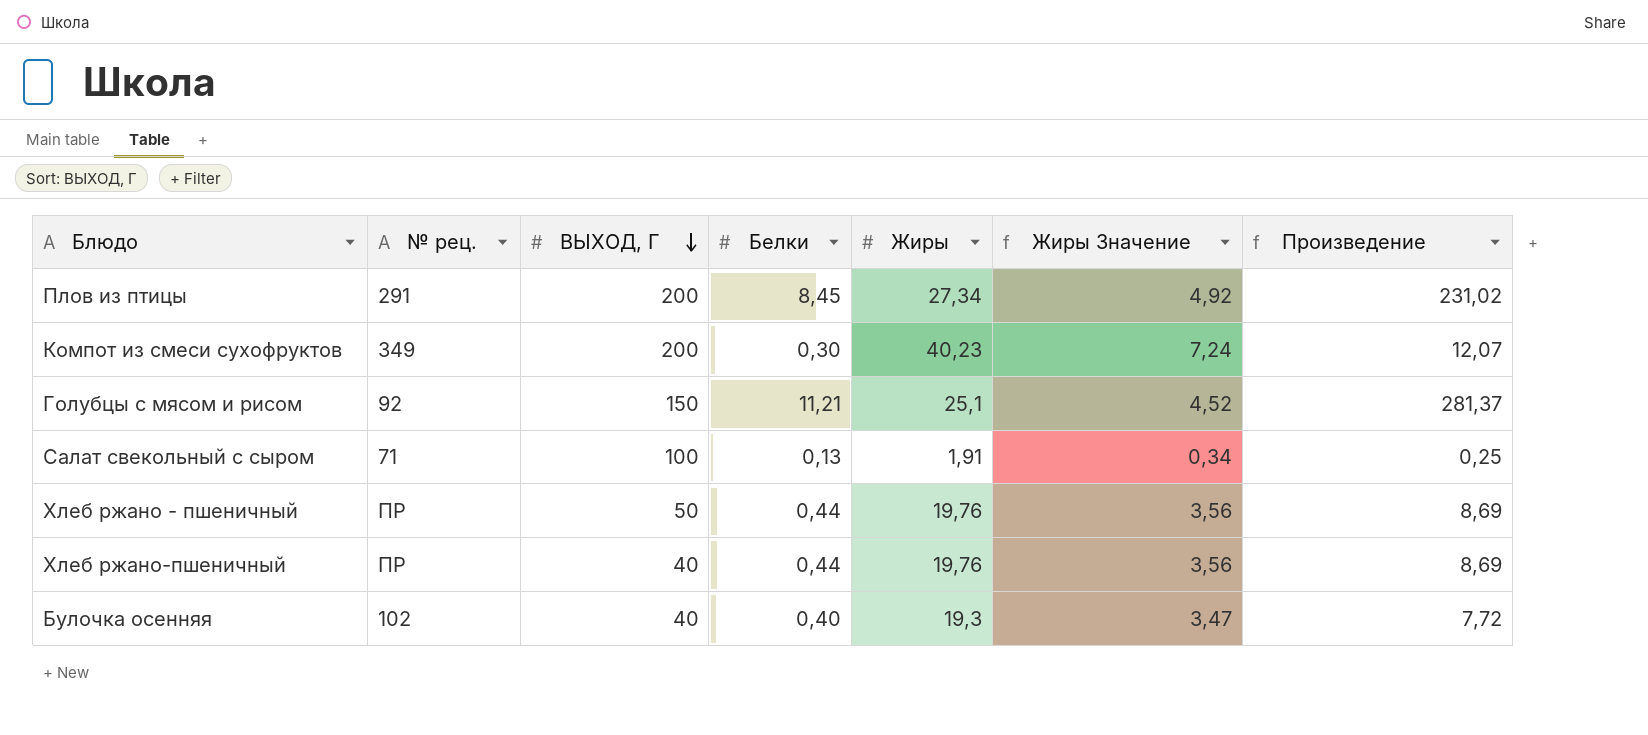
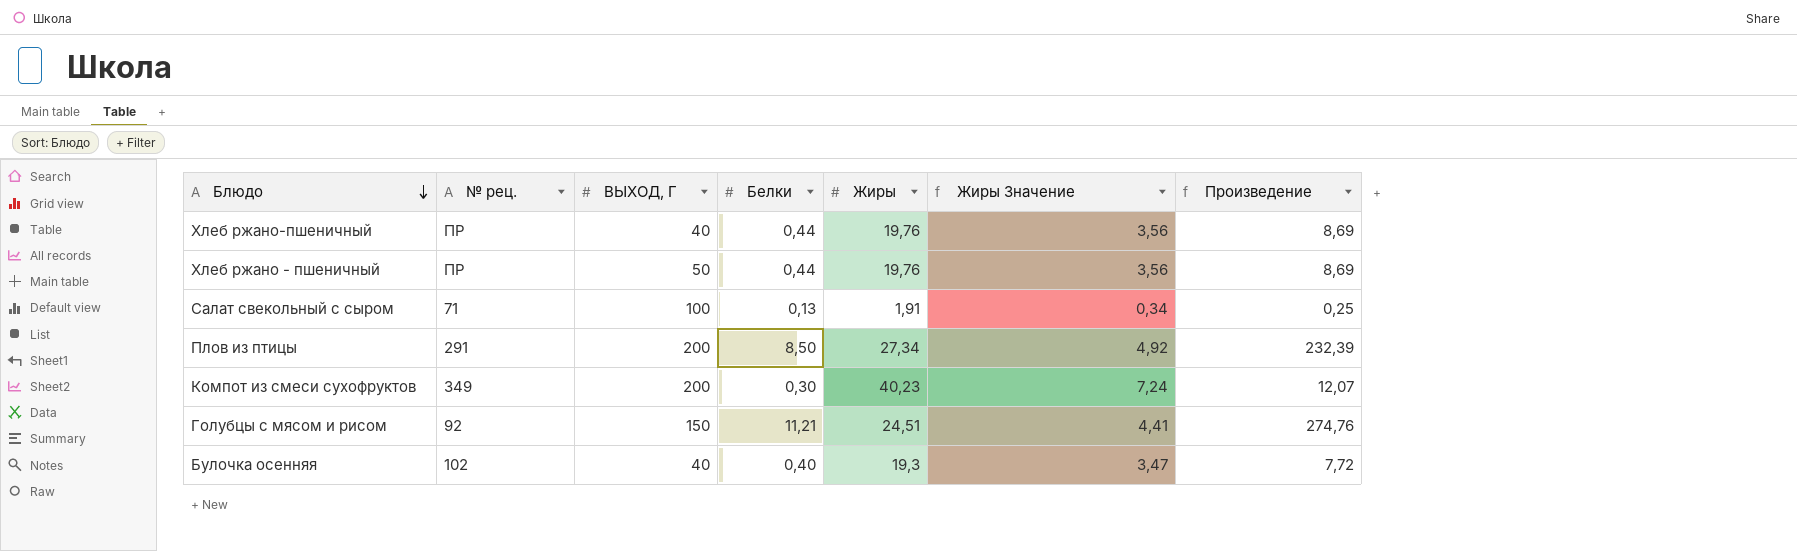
row order: ВЫХОД, Г descending -> Блюдо descending
Плов из птицы | Белки: 8,45 -> 8,50
Плов из птицы | Произведение: 231,02 -> 232,39
Голубцы с мясом и рисом | Жиры: 25,1 -> 24,51
Голубцы с мясом и рисом | Жиры Значение: 4,52 -> 4,41
Голубцы с мясом и рисом | Произведение: 281,37 -> 274,76

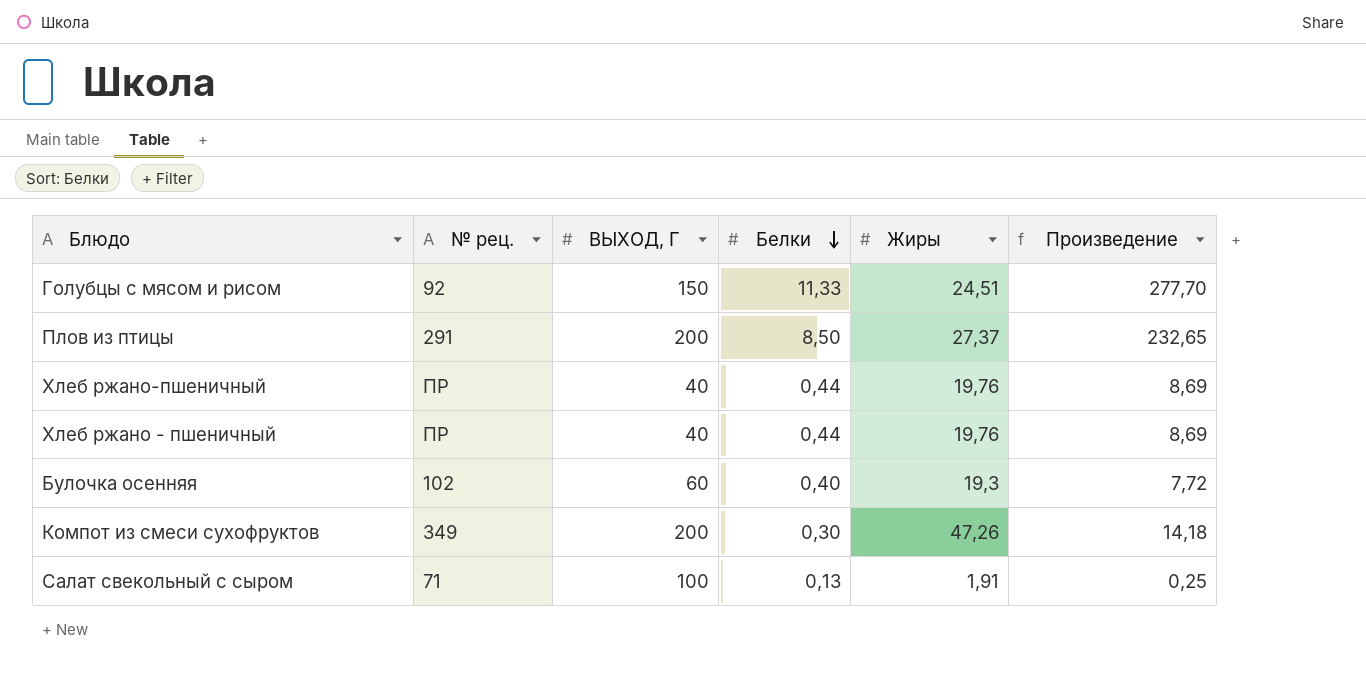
row order: Блюдо descending -> Белки descending
column Жиры Значение | formula: [Жиры] * 0,18 -> none
Голубцы с мясом и рисом | Белки: 11,21 -> 11,33
Голубцы с мясом и рисом | Произведение: 274,76 -> 277,70
Плов из птицы | Жиры: 27,34 -> 27,37
Плов из птицы | Произведение: 232,39 -> 232,65
Хлеб ржано - пшеничный | ВЫХОД, Г: 50 -> 40
Булочка осенняя | ВЫХОД, Г: 40 -> 60
Компот из смеси сухофруктов | Жиры: 40,23 -> 47,26
Компот из смеси сухофруктов | Произведение: 12,07 -> 14,18

